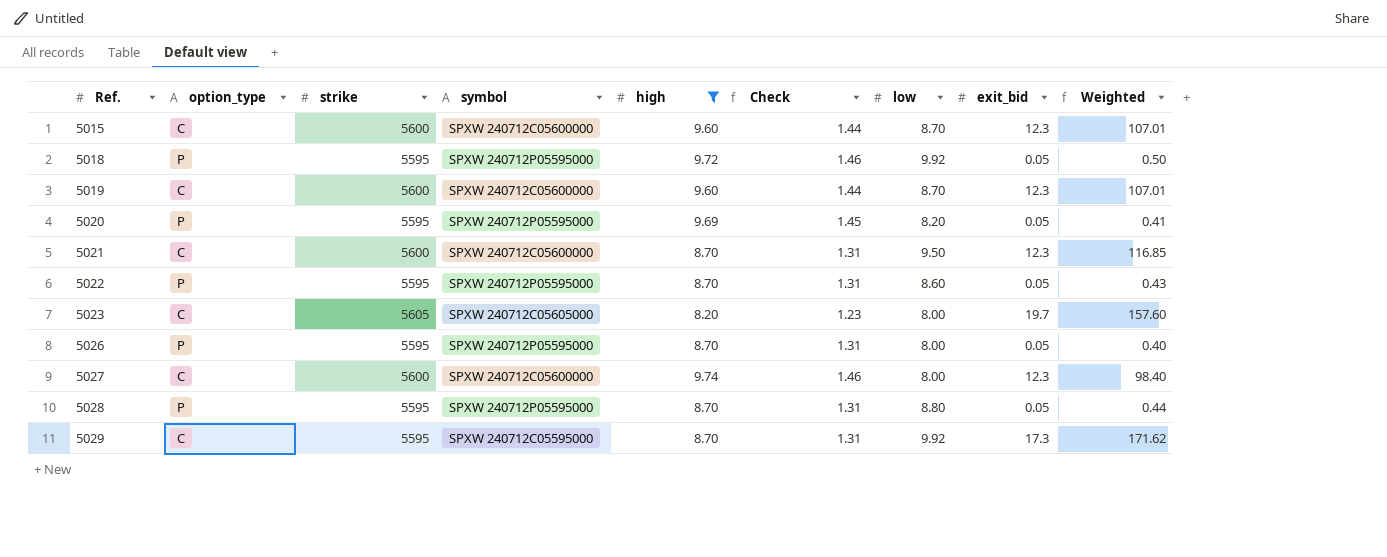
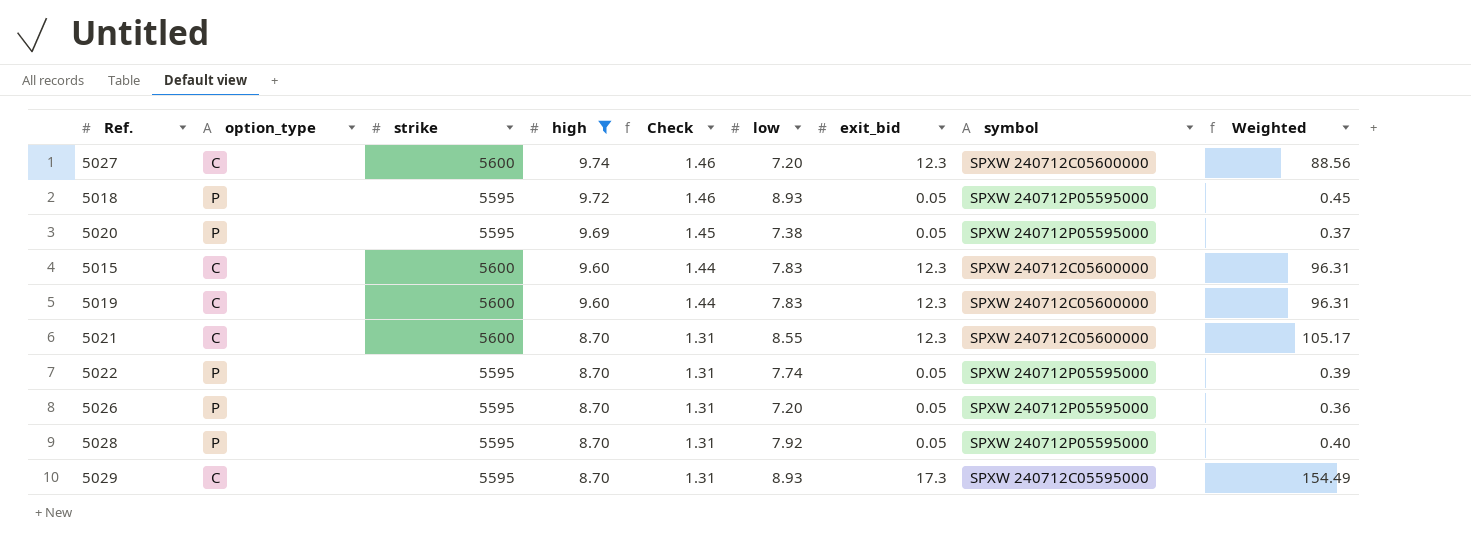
row order: Ref. ascending -> high descending
column symbol | position: 4 -> 8
row 5023: C | 5605 | SPXW 240712C05605000 | 8.20 | 1.23 | 8.00 | 19.7 | 157.60 -> none
5027 | low: 8.00 -> 7.20
5027 | Weighted: 98.40 -> 88.56
5018 | low: 9.92 -> 8.93
5018 | Weighted: 0.50 -> 0.45
5020 | low: 8.20 -> 7.38
5020 | Weighted: 0.41 -> 0.37
5015 | low: 8.70 -> 7.83
5015 | Weighted: 107.01 -> 96.31
5019 | low: 8.70 -> 7.83
5019 | Weighted: 107.01 -> 96.31
5021 | low: 9.50 -> 8.55
5021 | Weighted: 116.85 -> 105.17
5022 | low: 8.60 -> 7.74
5022 | Weighted: 0.43 -> 0.39
5026 | low: 8.00 -> 7.20
5026 | Weighted: 0.40 -> 0.36
5028 | low: 8.80 -> 7.92
5028 | Weighted: 0.44 -> 0.40
5029 | low: 9.92 -> 8.93
5029 | Weighted: 171.62 -> 154.49

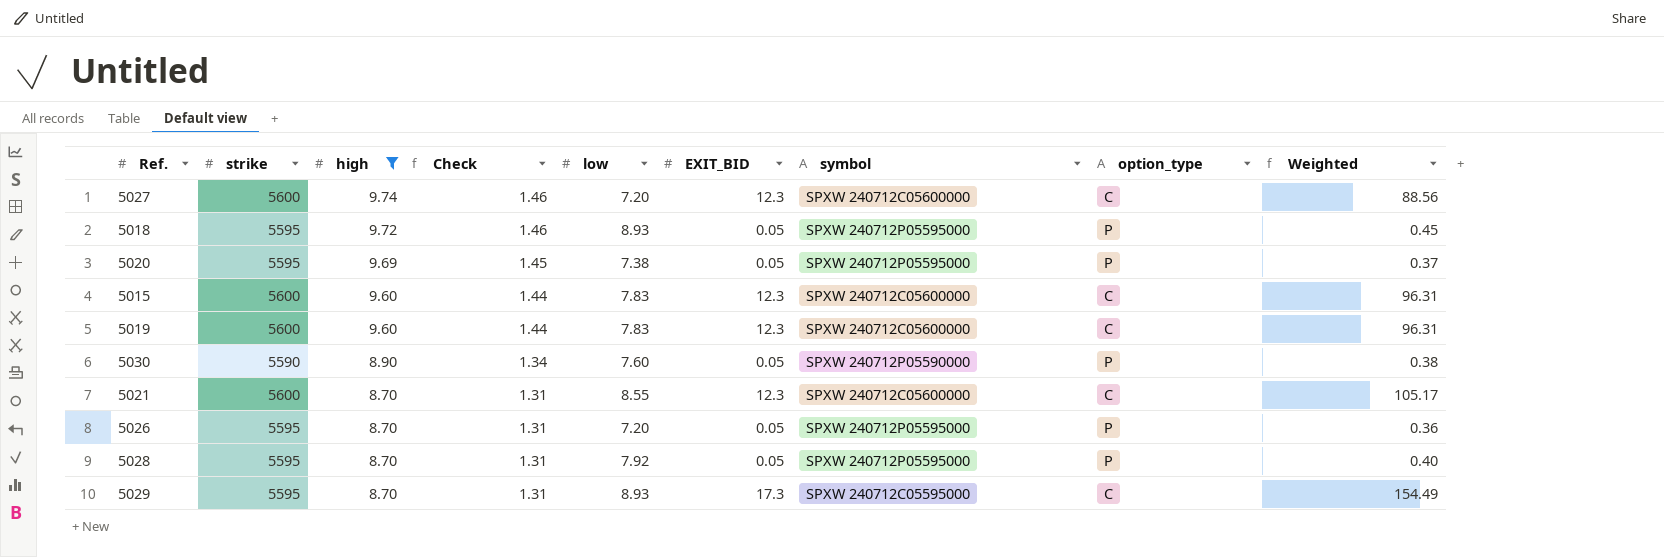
column name: exit_bid -> EXIT_BID
column option_type | position: 2 -> 8
row 5022: P | 5595 | 8.70 | 1.31 | 7.74 | 0.05 | SPXW 240712P05595000 | 0.39 -> none
row 5030: none -> 5590 | 8.90 | 1.34 | 7.60 | 0.05 | SPXW 240712P05590000 | P | 0.38

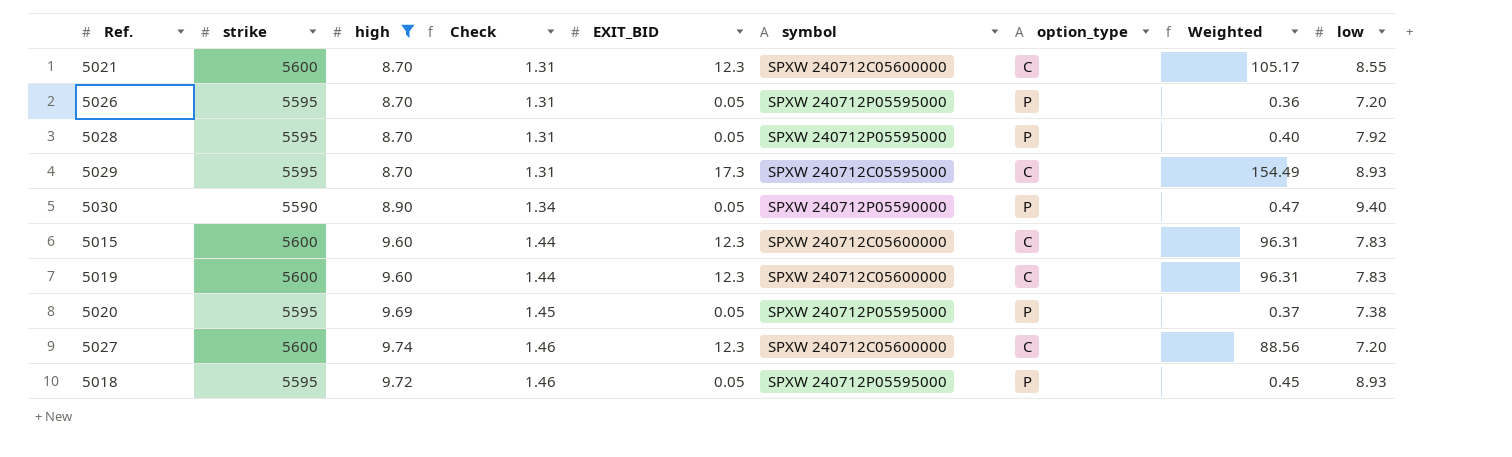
row order: high descending -> Check ascending
column low | position: 5 -> 9
5030 | Weighted: 0.38 -> 0.47
5030 | low: 7.60 -> 9.40

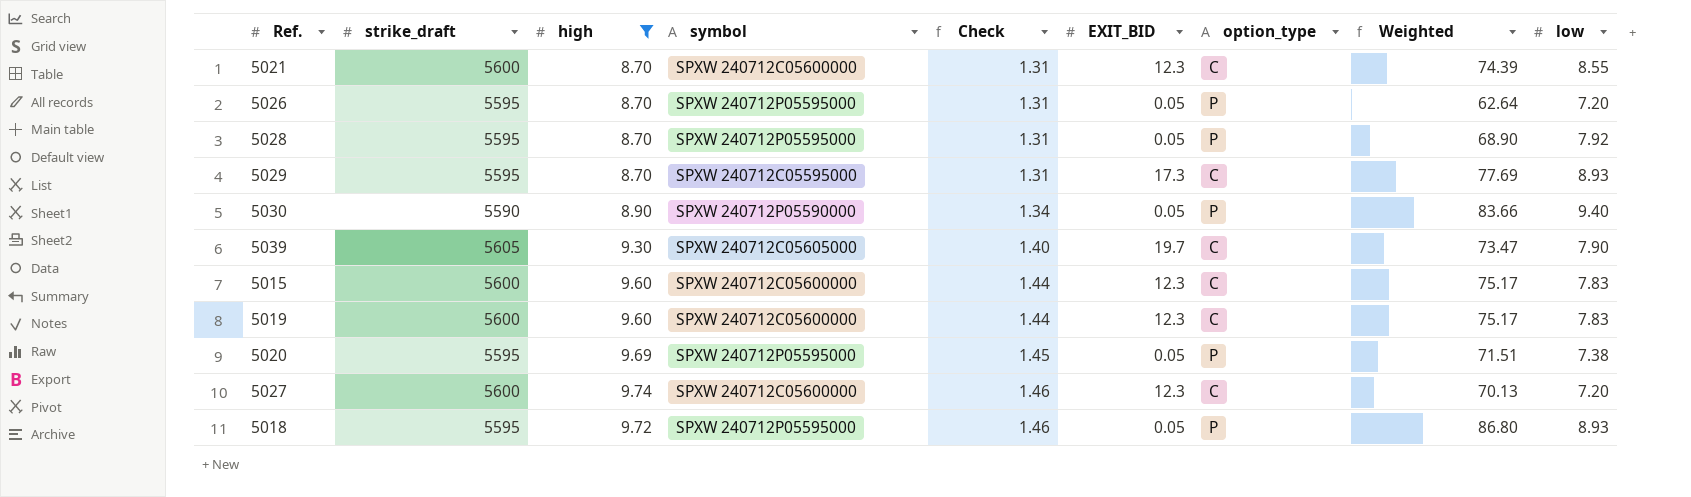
column name: strike -> strike_draft
column symbol | position: 6 -> 4
column Weighted | formula: [EXIT_BID] * [low] -> [high] * [low]
row 5039: none -> 5605 | 9.30 | SPXW 240712C05605000 | 1.40 | 19.7 | C | 73.47 | 7.90

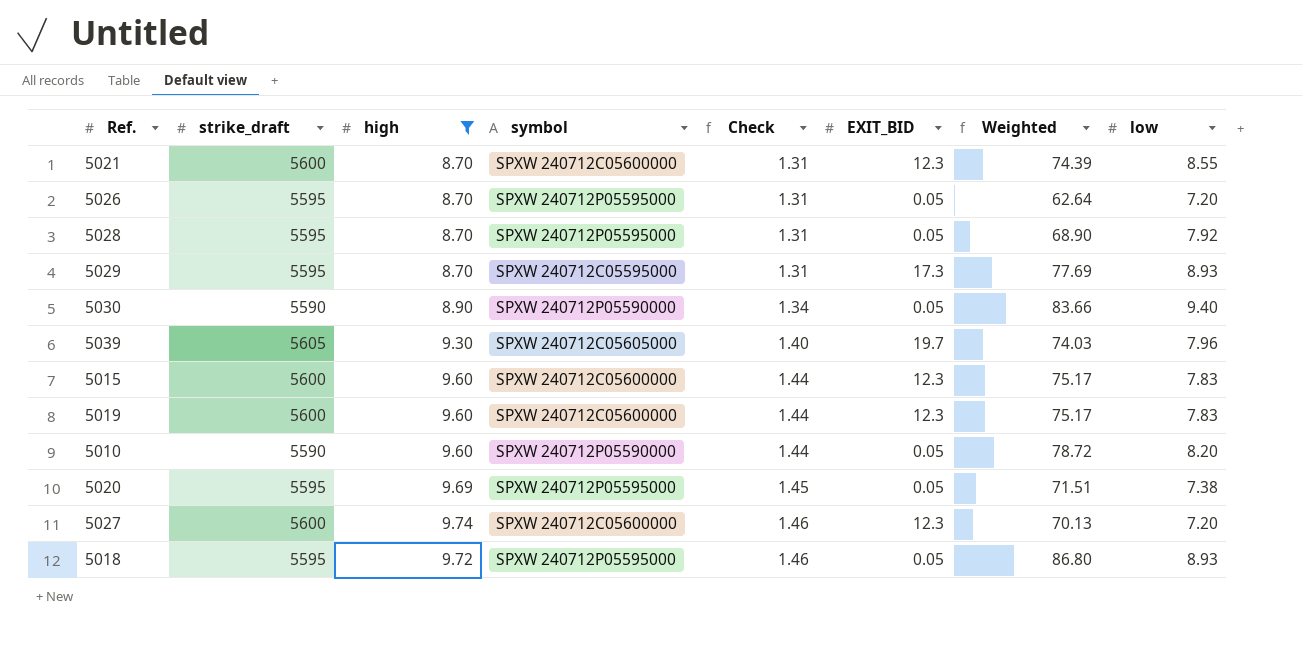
column option_type | position: 7 -> none
5039 | Weighted: 73.47 -> 74.03
5039 | low: 7.90 -> 7.96
row 5010: none -> 5590 | 9.60 | SPXW 240712P05590000 | 1.44 | 0.05 | 78.72 | 8.20

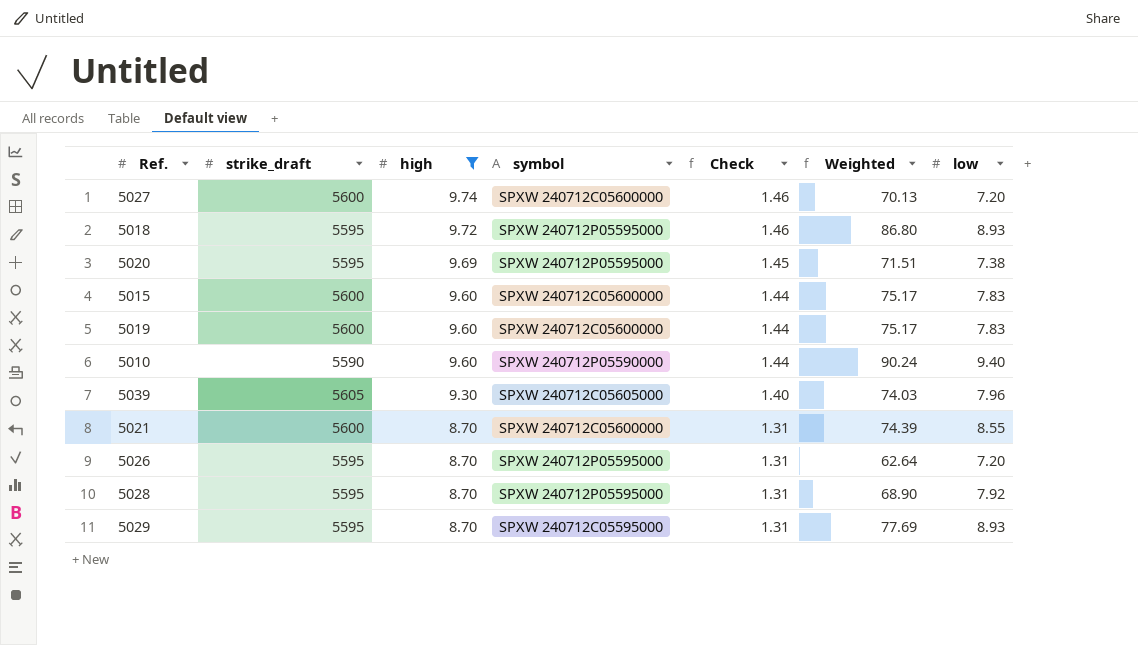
row order: Check ascending -> high descending
column EXIT_BID | position: 6 -> none
row 5030: 5590 | 8.90 | SPXW 240712P05590000 | 1.34 | 0.05 | 83.66 | 9.40 -> none
5010 | Weighted: 78.72 -> 90.24
5010 | low: 8.20 -> 9.40

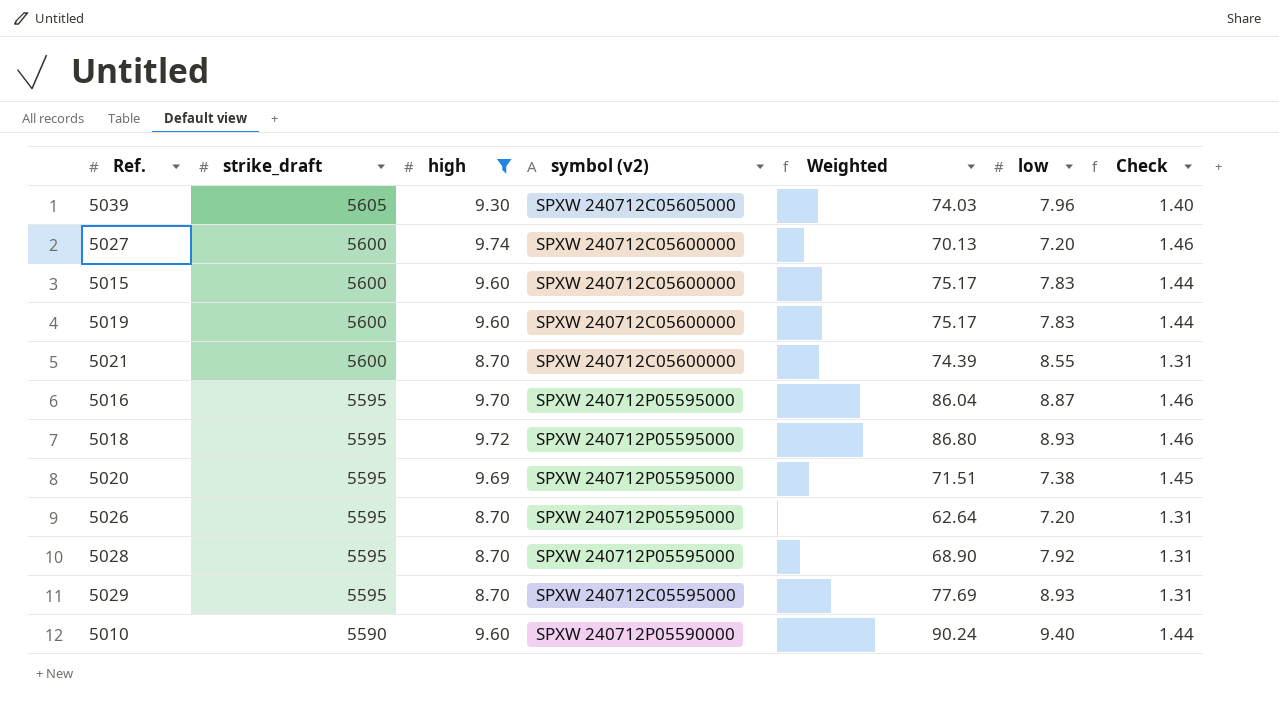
row order: high descending -> strike_draft descending
column name: symbol -> symbol (v2)
column Check | position: 5 -> 7
row 5016: none -> 5595 | 9.70 | SPXW 240712P05595000 | 86.04 | 8.87 | 1.46

